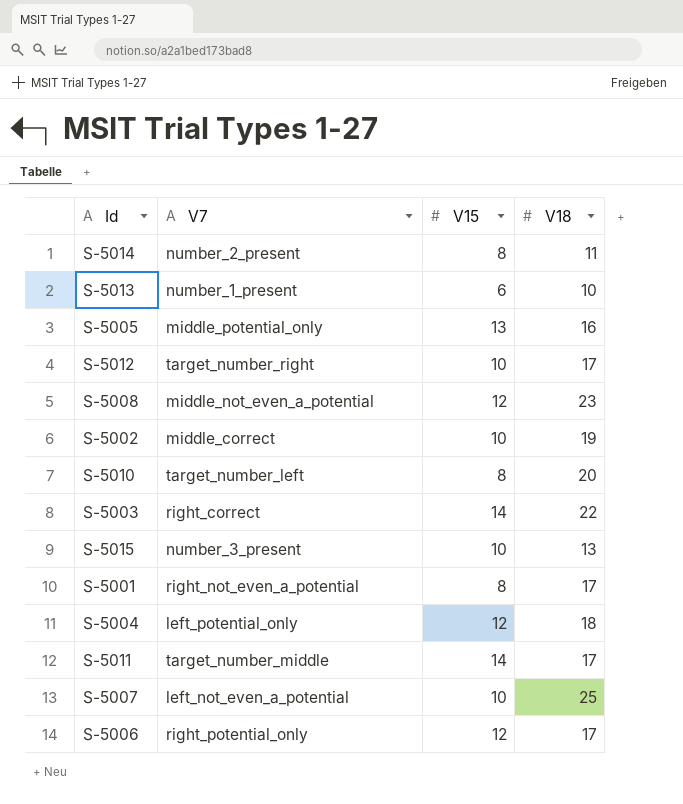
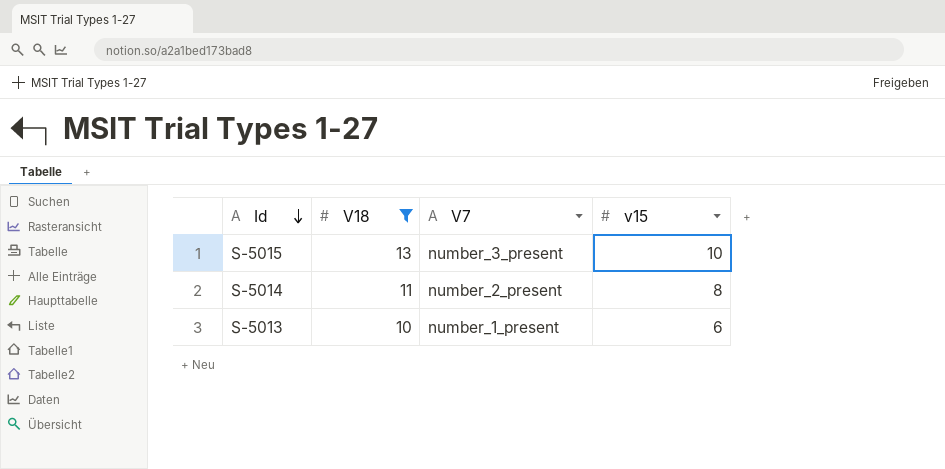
filter: none -> V18 <= 13
row order: none -> Id descending
column V18 | position: 4 -> 2
column name: V15 -> v15

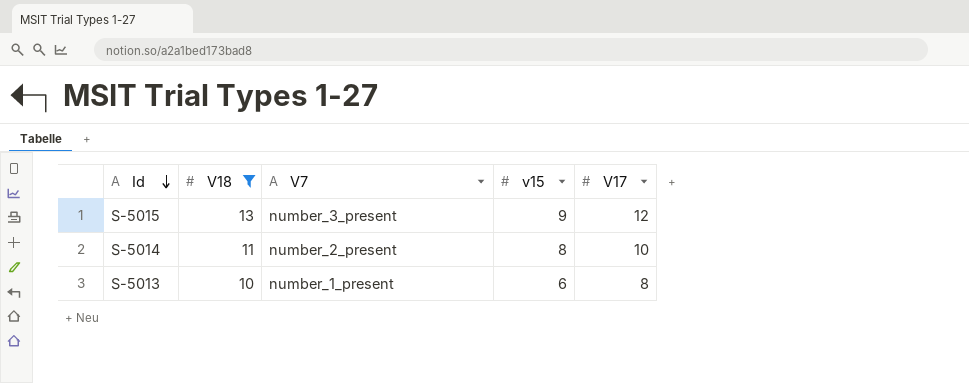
column V17 | position: none -> 5
S-5015 | v15: 10 -> 9

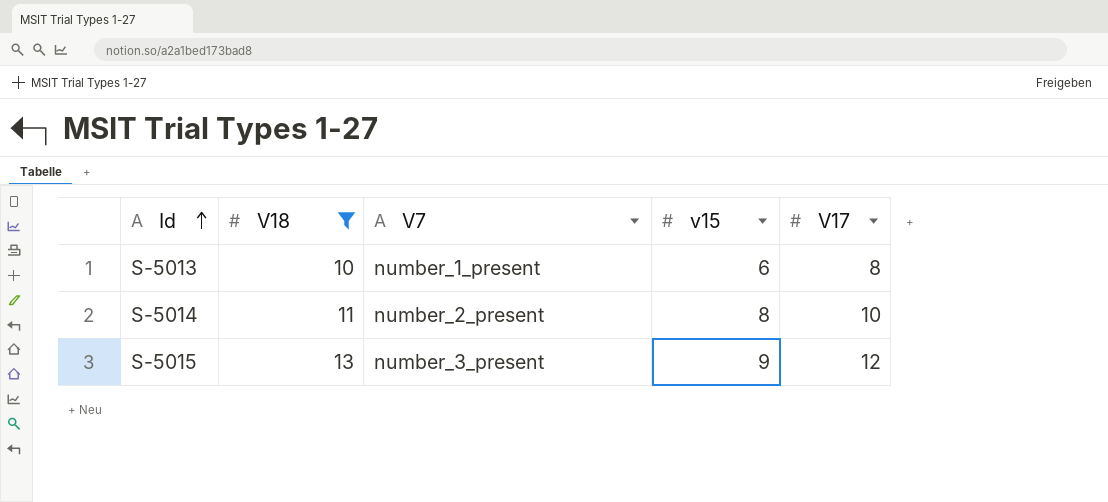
row order: Id descending -> Id ascending

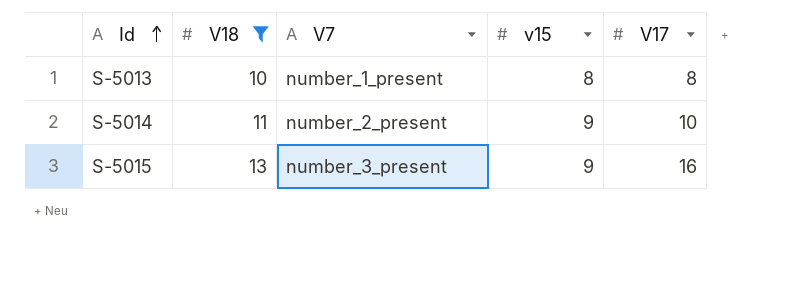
S-5013 | v15: 6 -> 8
S-5014 | v15: 8 -> 9
S-5015 | V17: 12 -> 16

